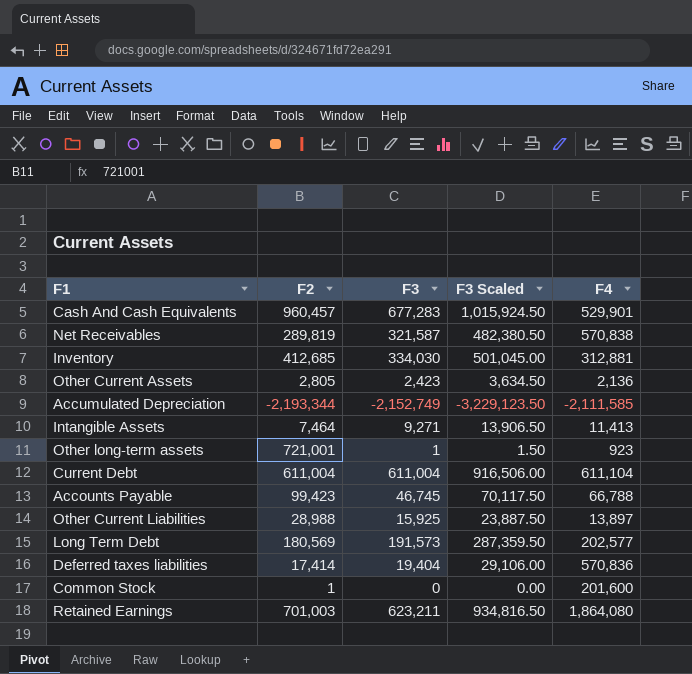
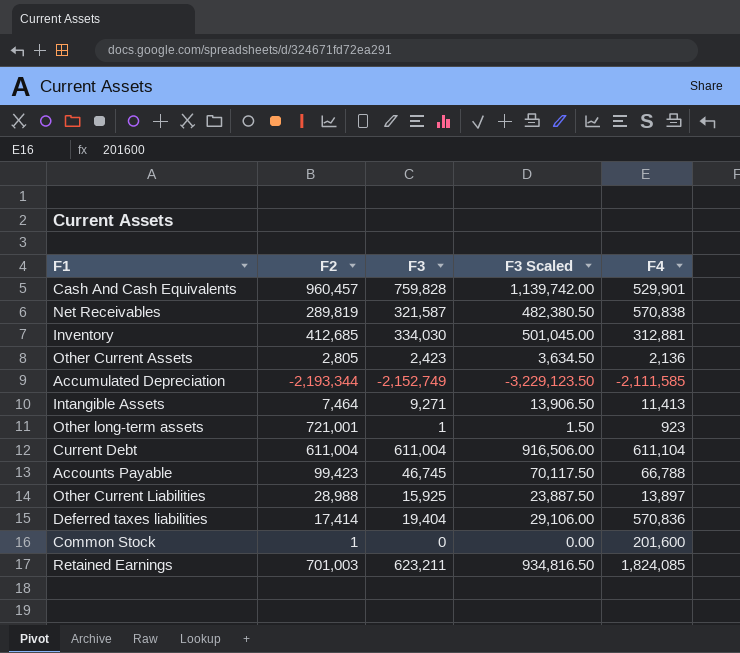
row Long Term Debt: 180,569 | 191,573 | 287,359.50 | 202,577 -> none
Cash And Cash Equivalents | F3: 677,283 -> 759,828
Cash And Cash Equivalents | F3 Scaled: 1,015,924.50 -> 1,139,742.00
Retained Earnings | F4: 1,864,080 -> 1,824,085

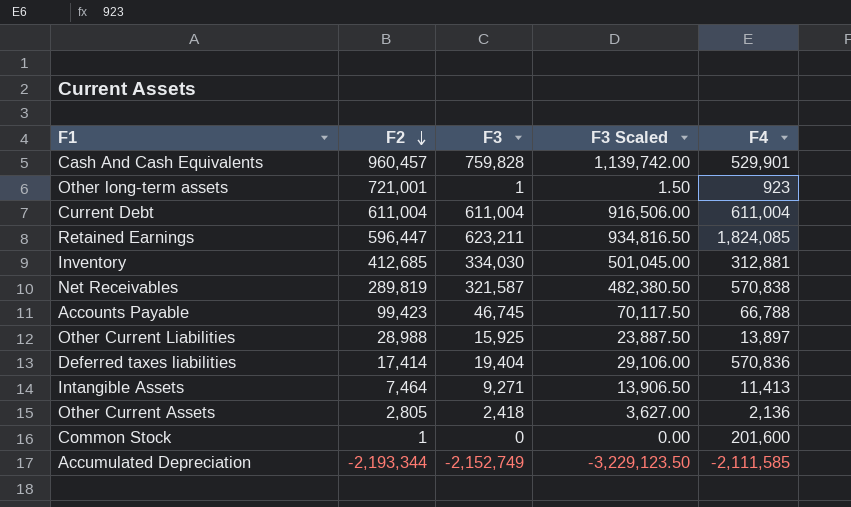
row order: none -> F2 descending
Current Debt | F4: 611,104 -> 611,004
Retained Earnings | F2: 701,003 -> 596,447
Other Current Assets | F3: 2,423 -> 2,418
Other Current Assets | F3 Scaled: 3,634.50 -> 3,627.00

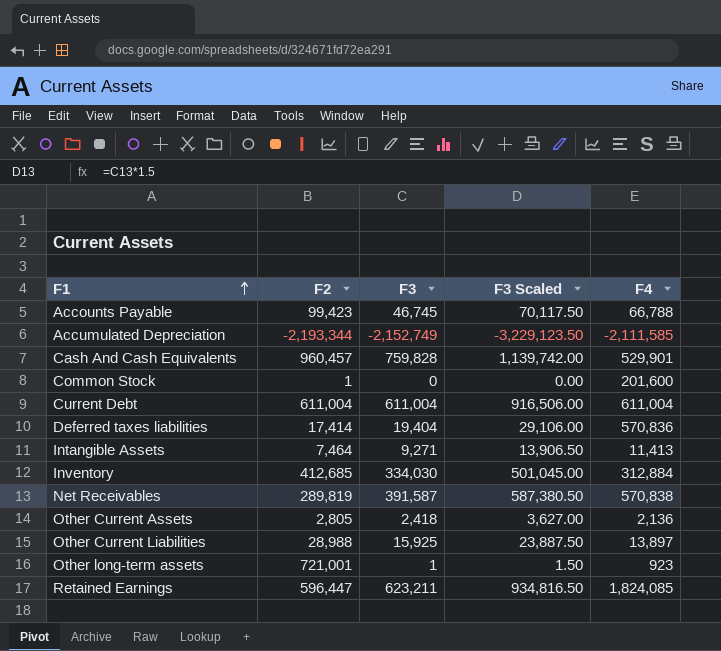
row order: F2 descending -> F1 ascending
Inventory | F4: 312,881 -> 312,884
Net Receivables | F3: 321,587 -> 391,587
Net Receivables | F3 Scaled: 482,380.50 -> 587,380.50

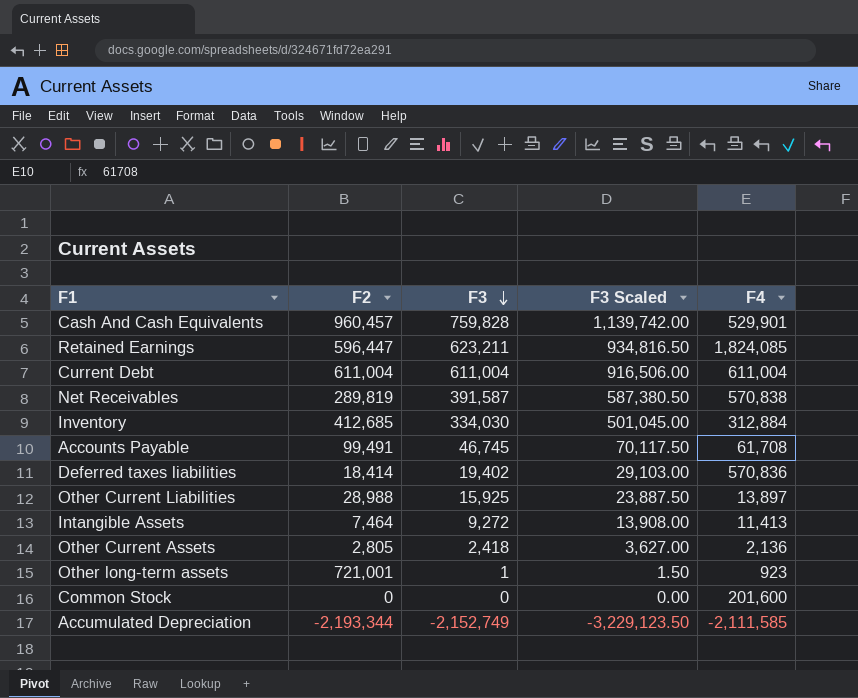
row order: F1 ascending -> F3 descending
Accounts Payable | F2: 99,423 -> 99,491
Accounts Payable | F4: 66,788 -> 61,708
Deferred taxes liabilities | F2: 17,414 -> 18,414
Deferred taxes liabilities | F3: 19,404 -> 19,402
Deferred taxes liabilities | F3 Scaled: 29,106.00 -> 29,103.00
Intangible Assets | F3: 9,271 -> 9,272
Intangible Assets | F3 Scaled: 13,906.50 -> 13,908.00
Common Stock | F2: 1 -> 0

